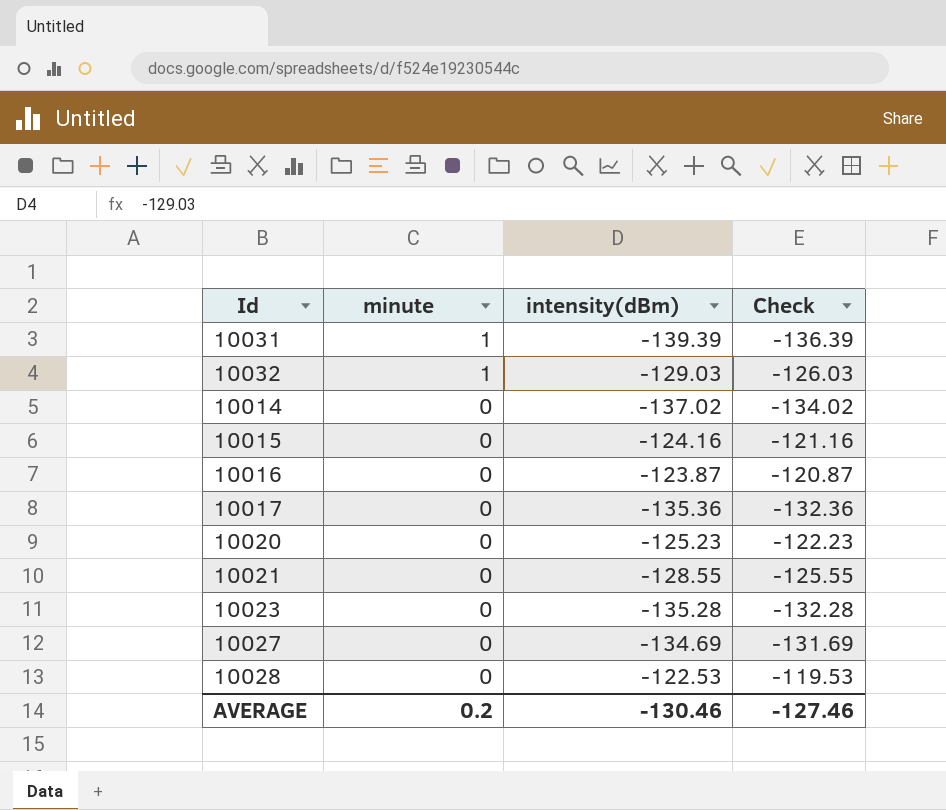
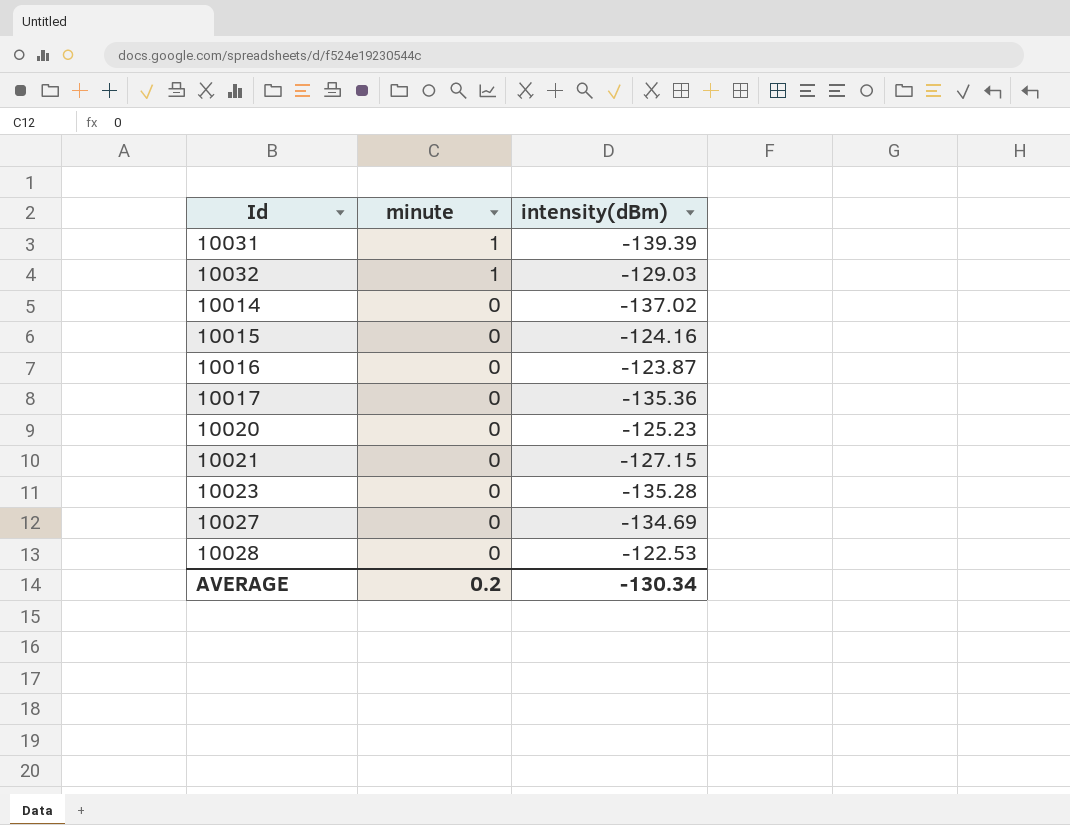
column Check | formula: [intensity(dBm)] + 3 -> none
10021 | intensity(dBm): -128.55 -> -127.15
AVERAGE | intensity(dBm): -130.46 -> -130.34

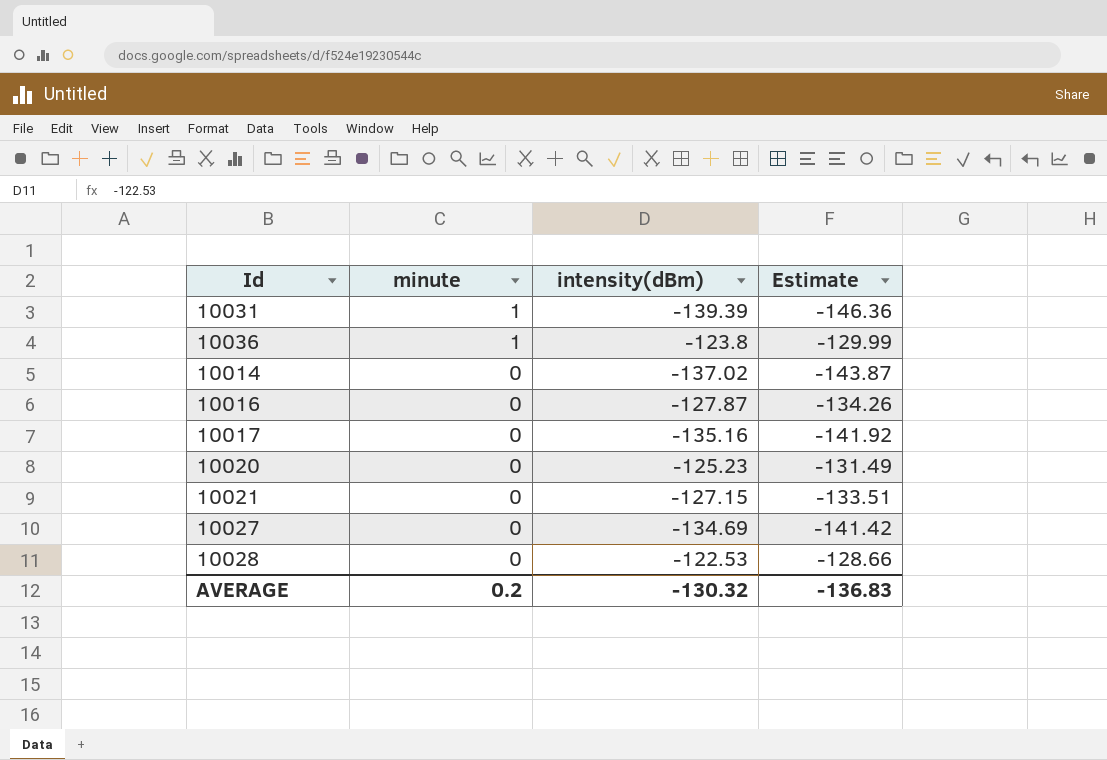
column Estimate | formula: none -> [intensity(dBm)] * 1.05
row 10032: 1 | -129.03 -> none
row 10015: 0 | -124.16 -> none
row 10023: 0 | -135.28 -> none
row 10036: none -> 1 | -123.8 | -129.99
10016 | intensity(dBm): -123.87 -> -127.87
10017 | intensity(dBm): -135.36 -> -135.16
AVERAGE | intensity(dBm): -130.34 -> -130.32

